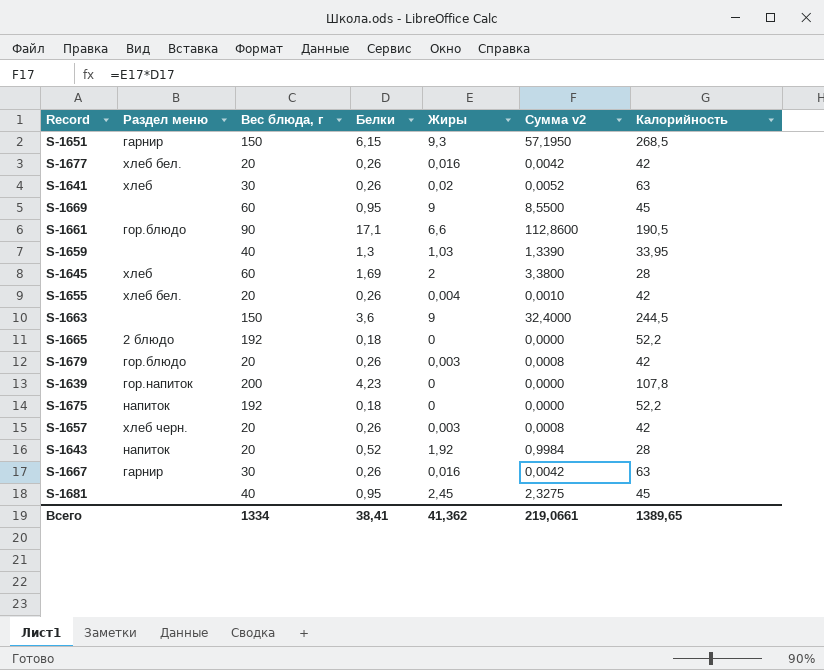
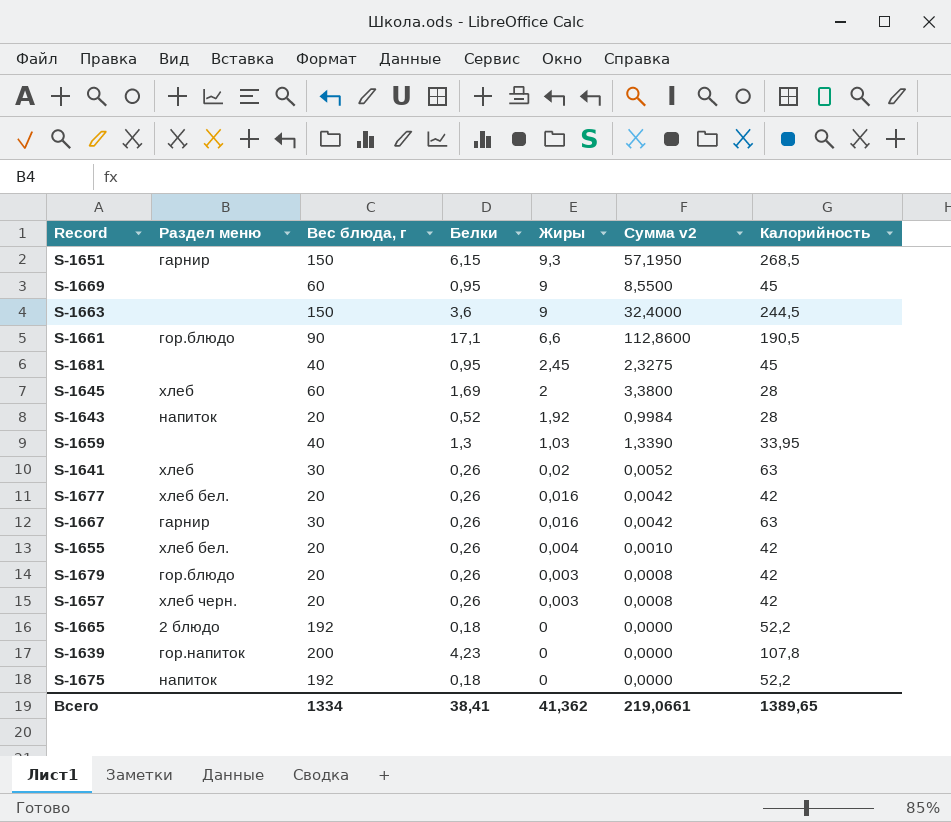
row order: none -> Жиры descending

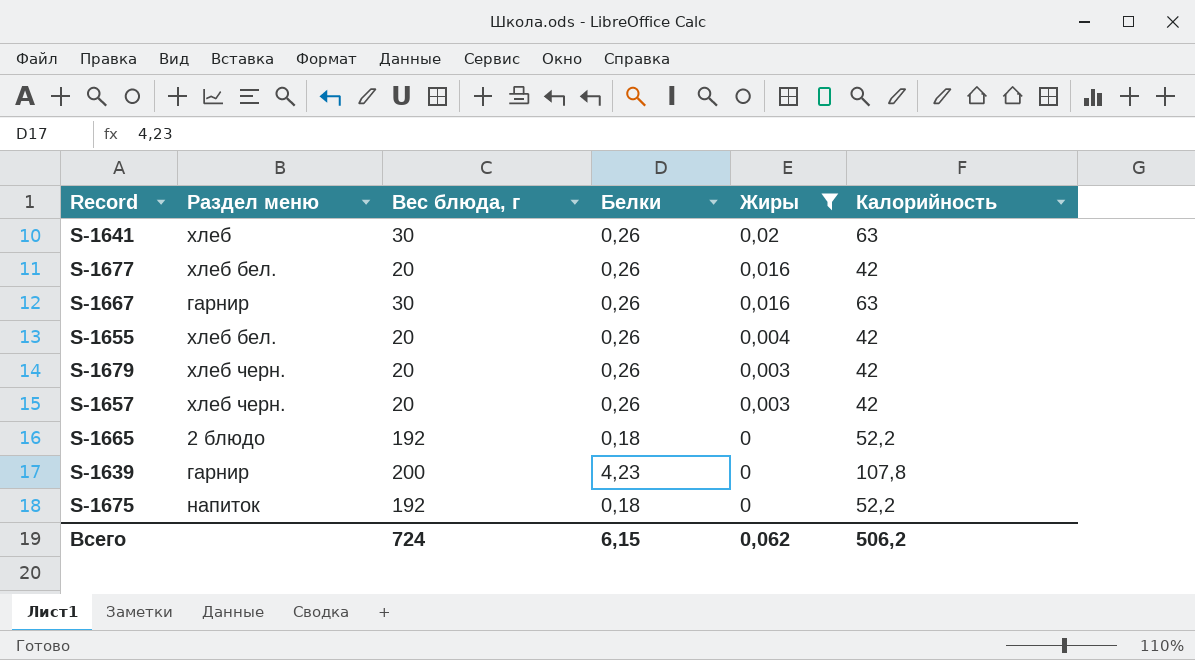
filter: none -> Жиры <= 0,02
column Сумма v2 | formula: [Белки] * [Жиры] -> none
S-1679 | Раздел меню: гор.блюдо -> хлеб черн.
S-1639 | Раздел меню: гор.напиток -> гарнир
Всего | Вес блюда, г: 1334 -> 724
Всего | Белки: 38,41 -> 6,15
Всего | Жиры: 41,362 -> 0,062
Всего | Калорийность: 1389,65 -> 506,2

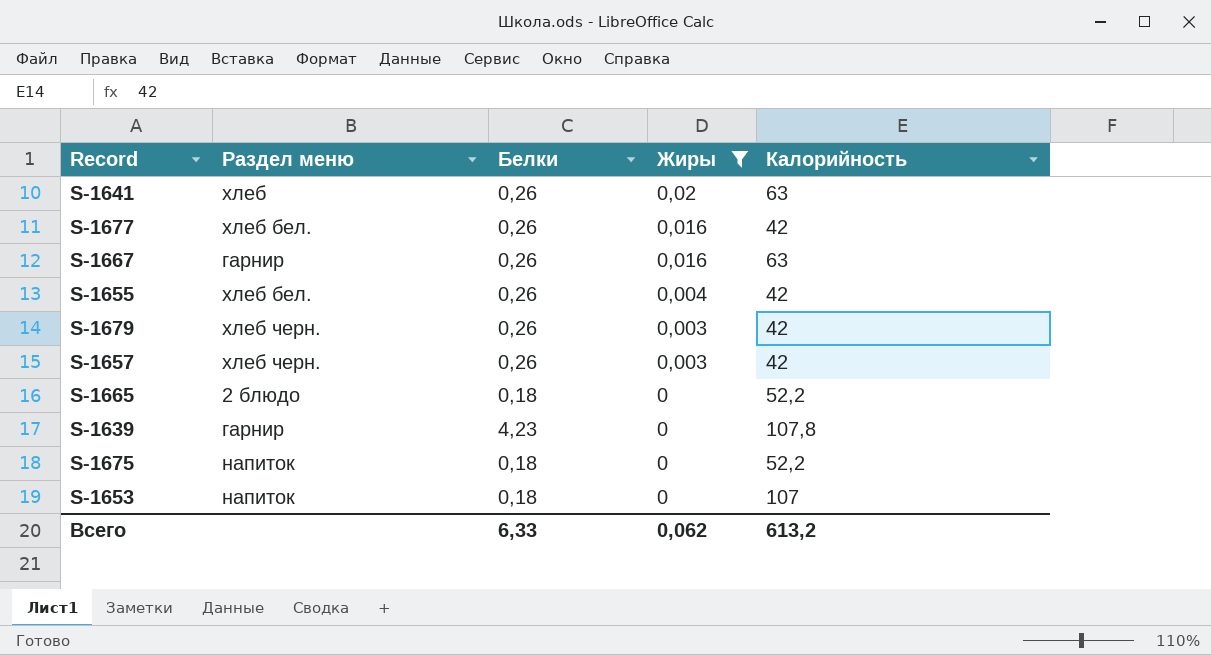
column Вес блюда, г | position: 3 -> none
row S-1653: none -> напиток | 0,18 | 0 | 107
Всего | Белки: 6,15 -> 6,33
Всего | Калорийность: 506,2 -> 613,2

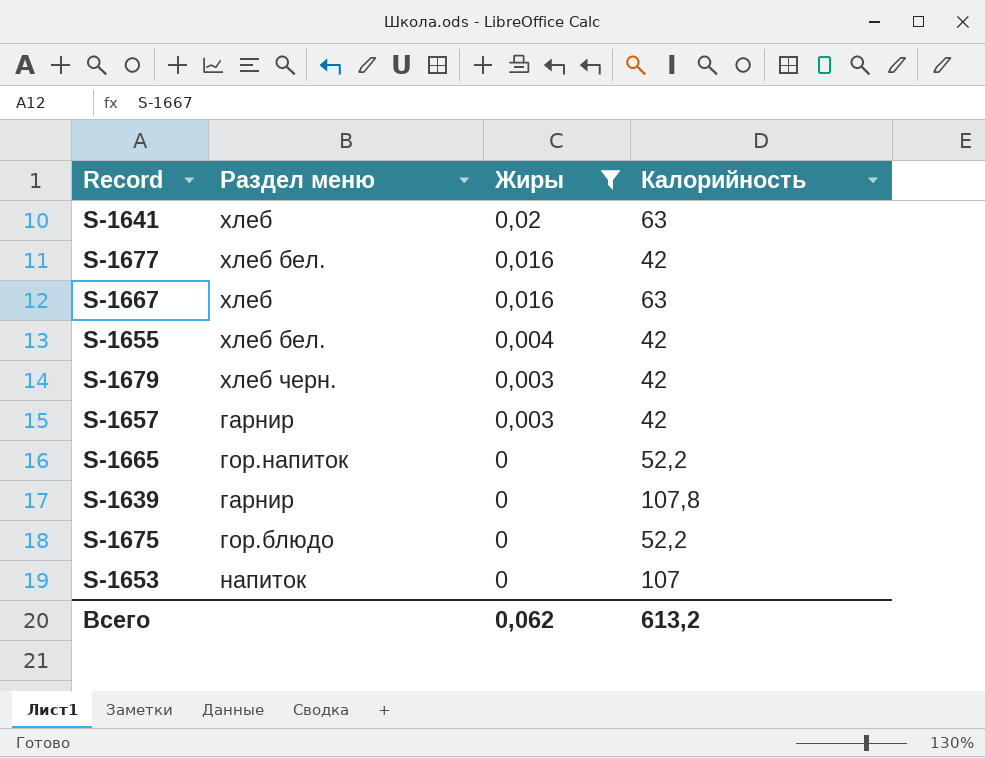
column Белки | position: 3 -> none
S-1667 | Раздел меню: гарнир -> хлеб
S-1657 | Раздел меню: хлеб черн. -> гарнир
S-1665 | Раздел меню: 2 блюдо -> гор.напиток
S-1675 | Раздел меню: напиток -> гор.блюдо

